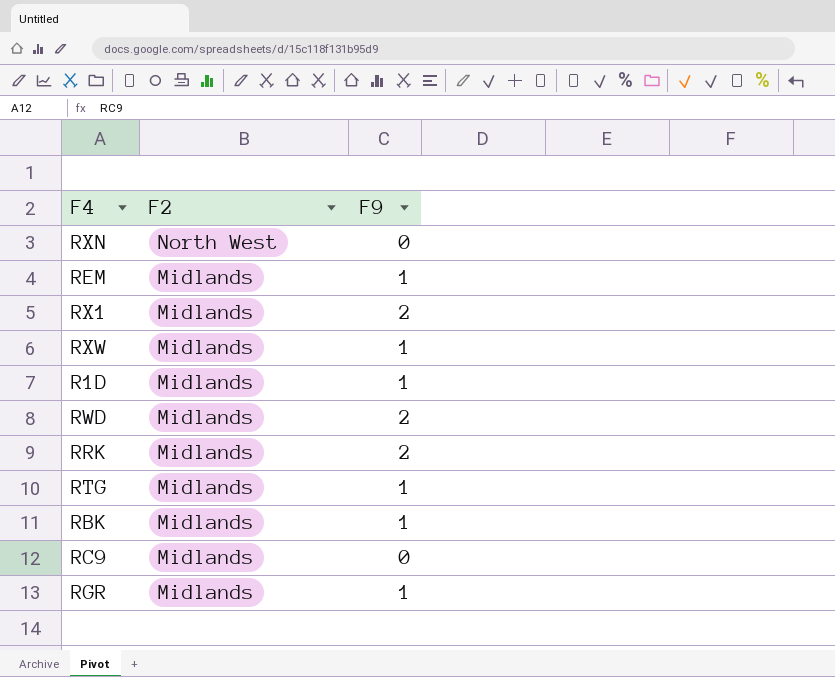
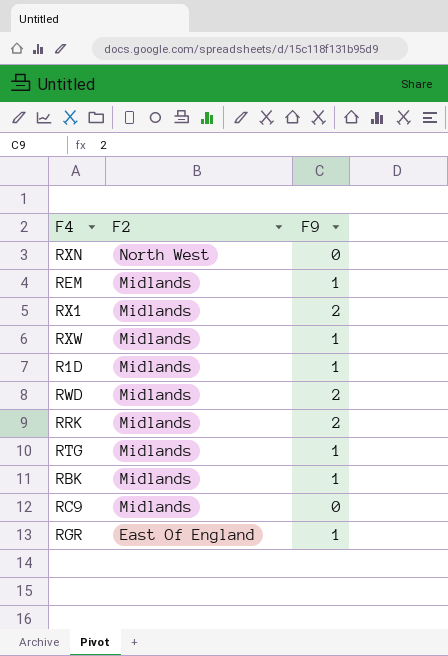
RGR | F2: Midlands -> East Of England

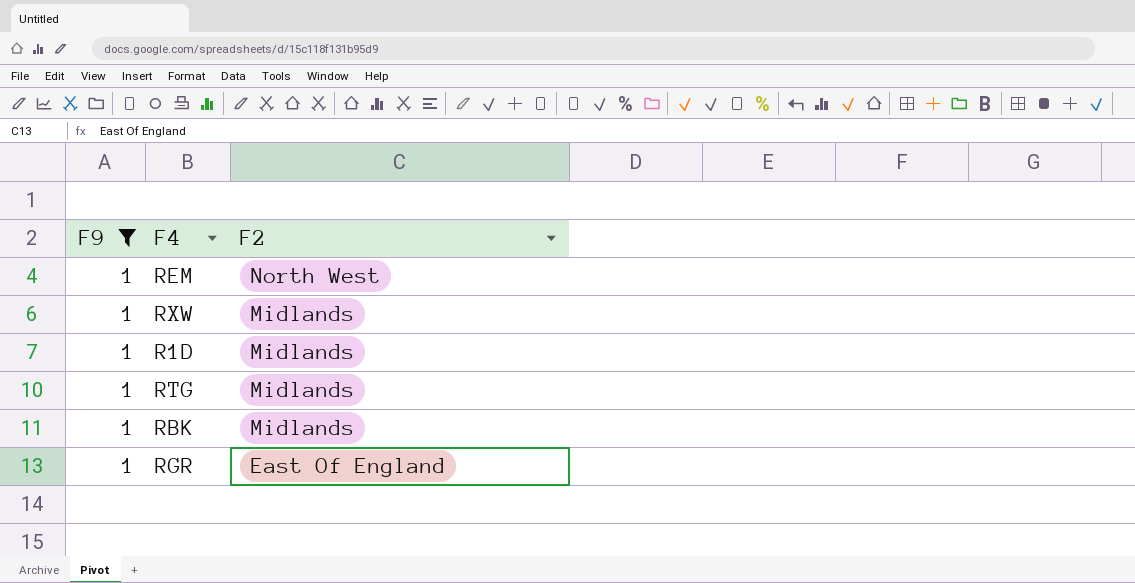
filter: none -> F9 = 1
column F9 | position: 3 -> 1
REM | F2: Midlands -> North West

